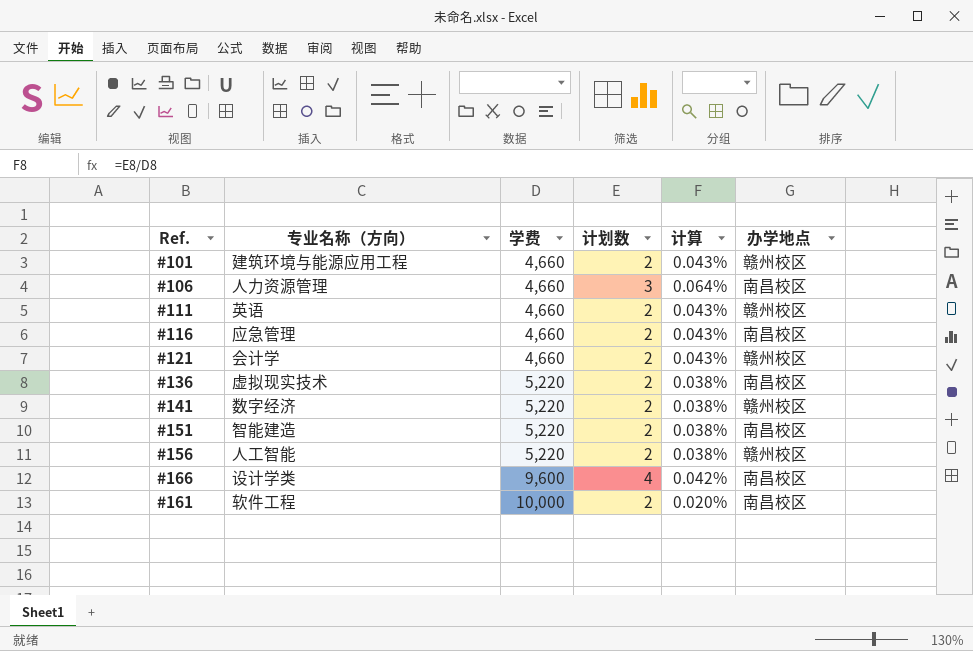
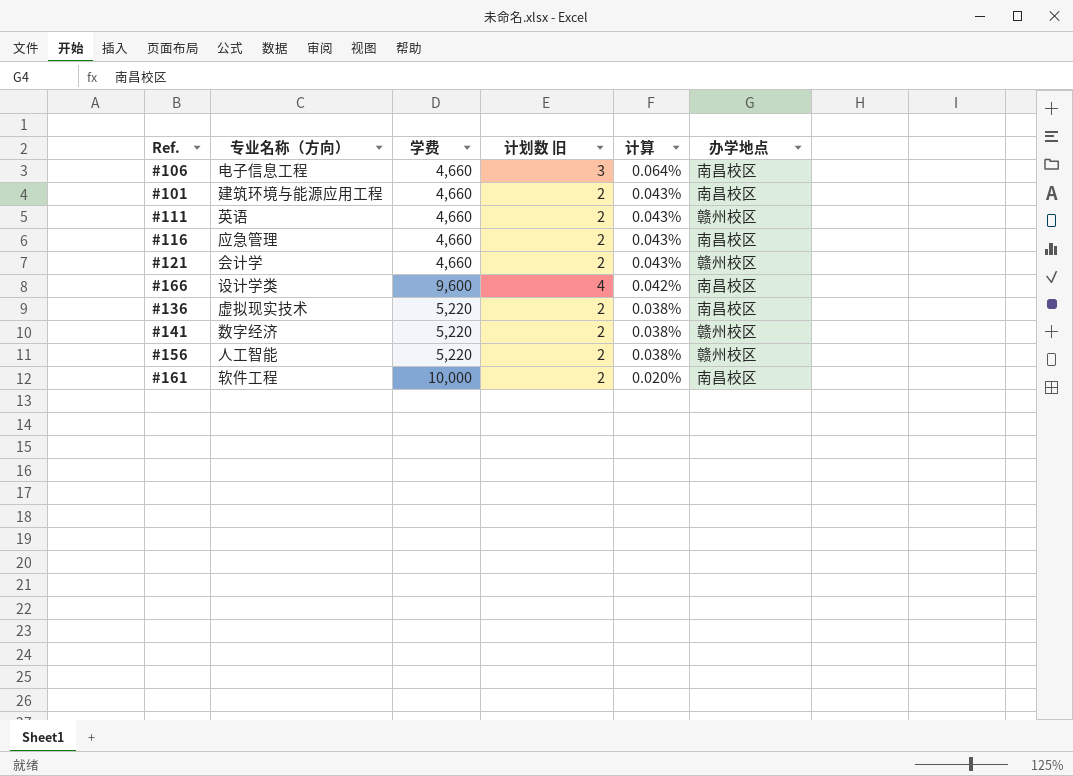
row order: 学费 ascending -> 计算 descending
column name: 计划数 -> 计划数 旧
row #151: 智能建造 | 5,220 | 2 | 0.038% | 南昌校区 -> none
#106 | 专业名称（方向）: 人力资源管理 -> 电子信息工程
#101 | 办学地点: 赣州校区 -> 南昌校区

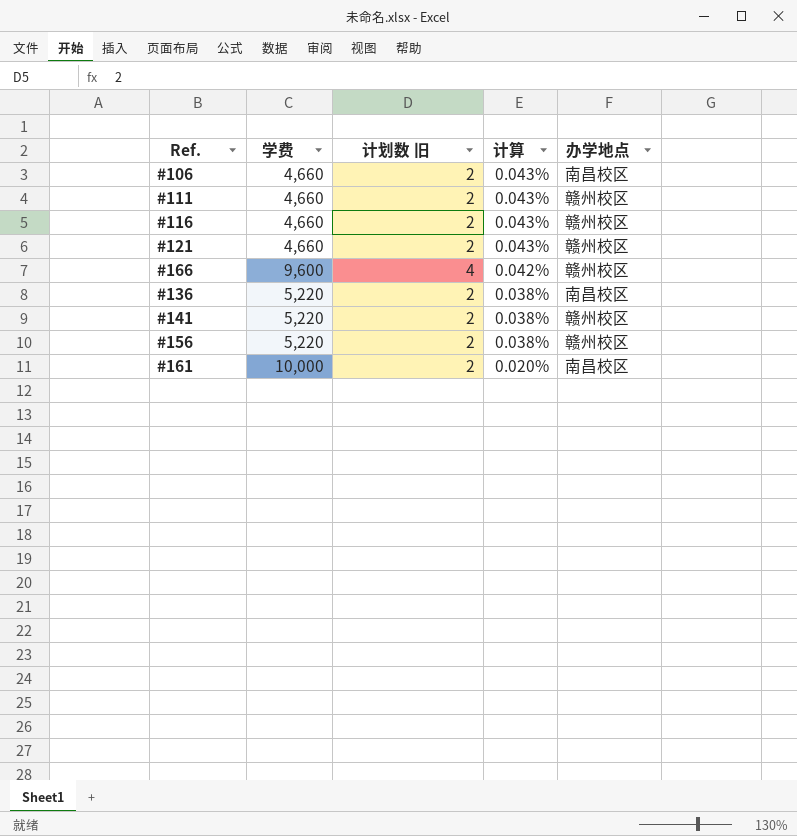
column 专业名称（方向） | position: 2 -> none
row #101: 建筑环境与能源应用工程 | 4,660 | 2 | 0.043% | 南昌校区 -> none
#106 | 计划数 旧: 3 -> 2
#106 | 计算: 0.064% -> 0.043%
#116 | 办学地点: 南昌校区 -> 赣州校区
#166 | 办学地点: 南昌校区 -> 赣州校区

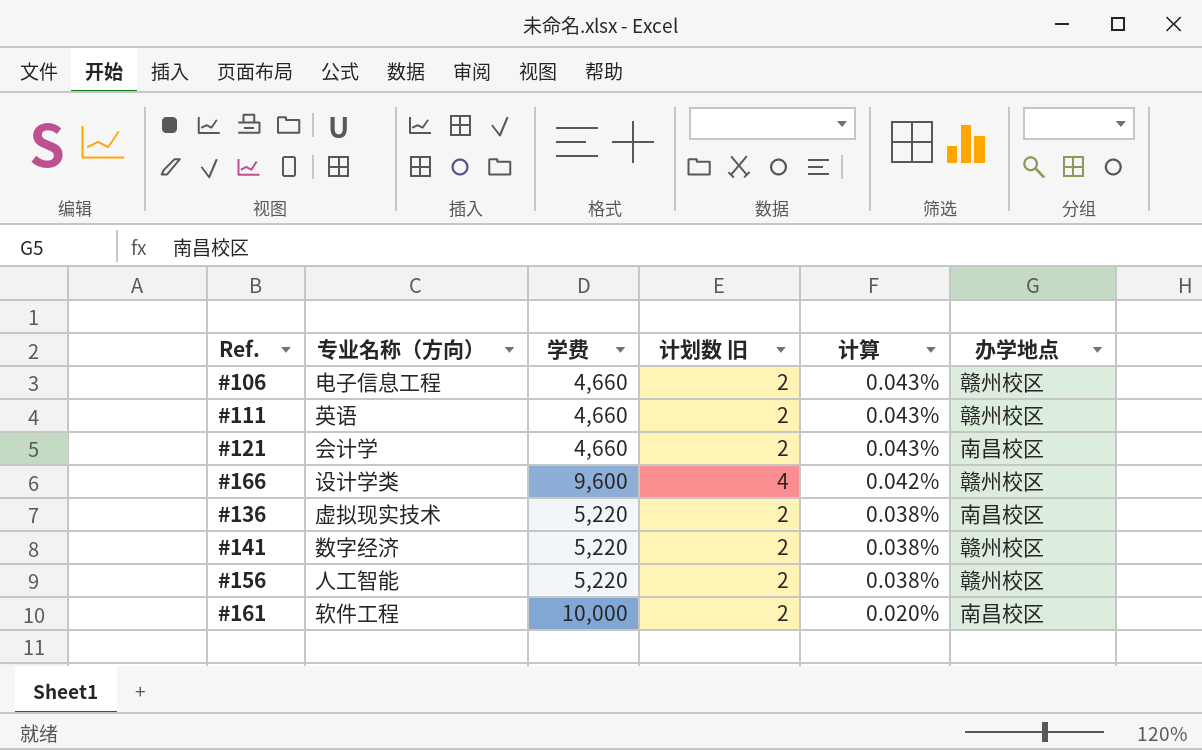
column 专业名称（方向） | position: none -> 2
row #116: 4,660 | 2 | 0.043% | 赣州校区 -> none
#106 | 办学地点: 南昌校区 -> 赣州校区
#121 | 办学地点: 赣州校区 -> 南昌校区

